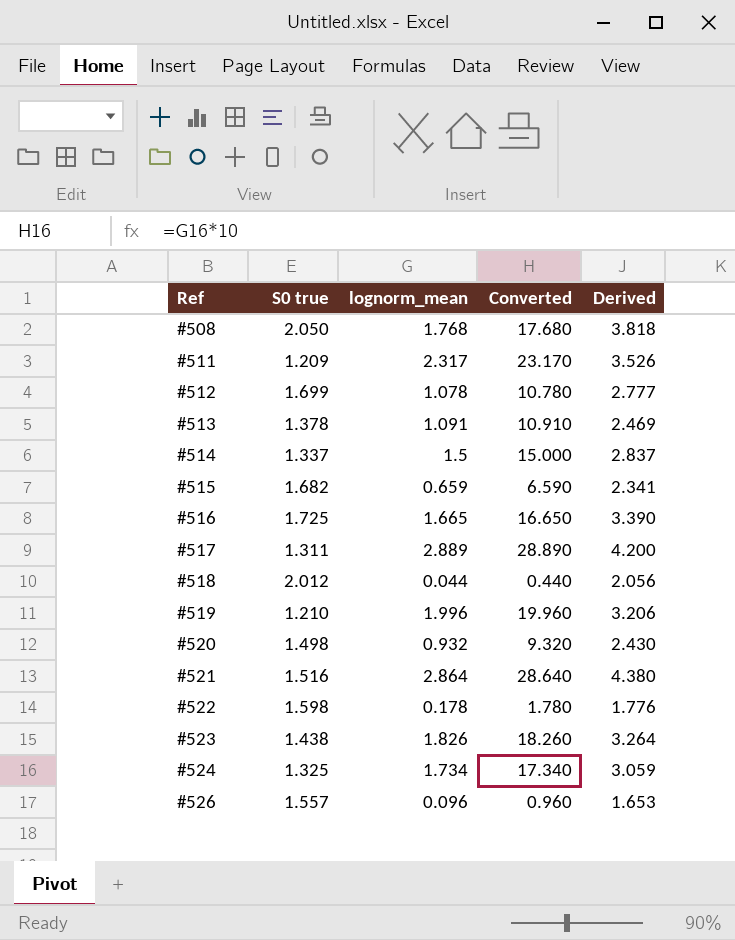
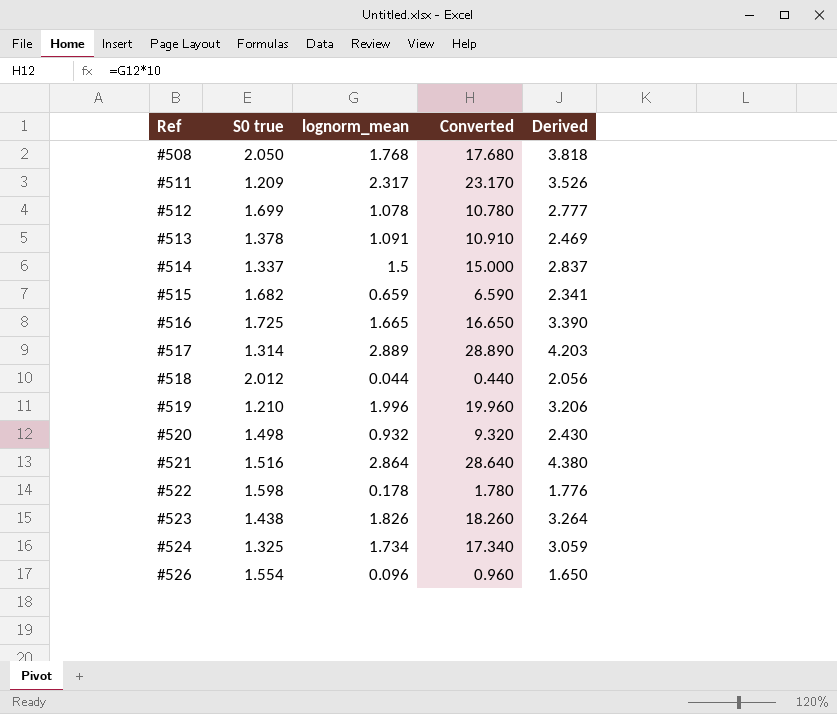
#517 | S0 true: 1.311 -> 1.314
#517 | Derived: 4.200 -> 4.203
#526 | S0 true: 1.557 -> 1.554
#526 | Derived: 1.653 -> 1.650

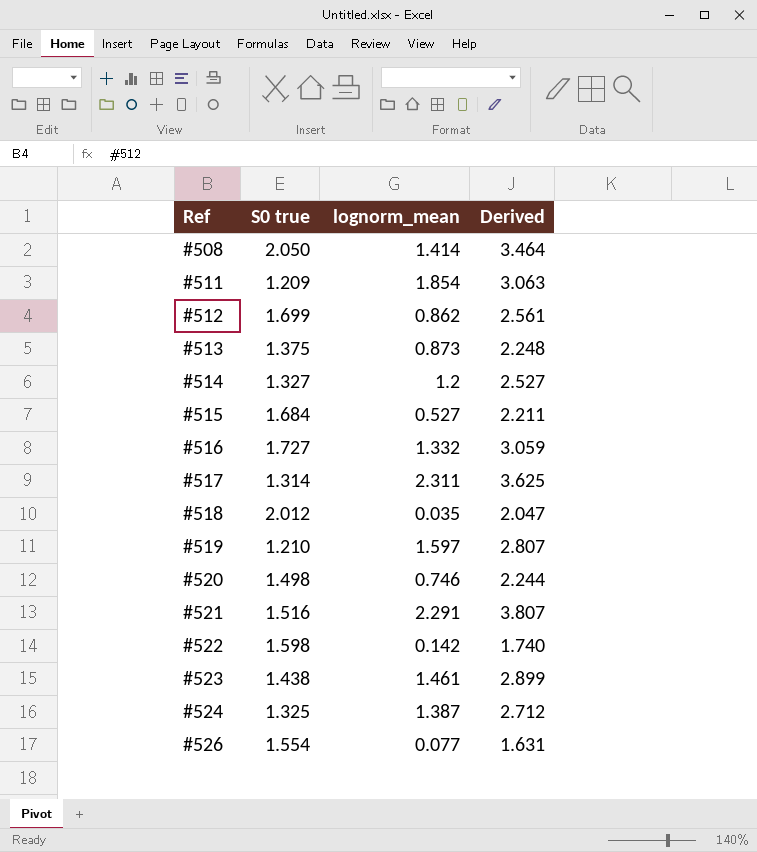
column Converted | formula: [lognorm_mean] * 10 -> none
#508 | lognorm_mean: 1.768 -> 1.414
#508 | Derived: 3.818 -> 3.464
#511 | lognorm_mean: 2.317 -> 1.854
#511 | Derived: 3.526 -> 3.063
#512 | lognorm_mean: 1.078 -> 0.862
#512 | Derived: 2.777 -> 2.561
#513 | S0 true: 1.378 -> 1.375
#513 | lognorm_mean: 1.091 -> 0.873
#513 | Derived: 2.469 -> 2.248
#514 | S0 true: 1.337 -> 1.327
#514 | lognorm_mean: 1.5 -> 1.2
#514 | Derived: 2.837 -> 2.527
#515 | S0 true: 1.682 -> 1.684
#515 | lognorm_mean: 0.659 -> 0.527
#515 | Derived: 2.341 -> 2.211
#516 | S0 true: 1.725 -> 1.727
#516 | lognorm_mean: 1.665 -> 1.332
#516 | Derived: 3.390 -> 3.059
#517 | lognorm_mean: 2.889 -> 2.311
#517 | Derived: 4.203 -> 3.625
#518 | lognorm_mean: 0.044 -> 0.035
#518 | Derived: 2.056 -> 2.047
#519 | lognorm_mean: 1.996 -> 1.597
#519 | Derived: 3.206 -> 2.807
#520 | lognorm_mean: 0.932 -> 0.746
#520 | Derived: 2.430 -> 2.244
#521 | lognorm_mean: 2.864 -> 2.291
#521 | Derived: 4.380 -> 3.807
#522 | lognorm_mean: 0.178 -> 0.142
#522 | Derived: 1.776 -> 1.740
#523 | lognorm_mean: 1.826 -> 1.461
#523 | Derived: 3.264 -> 2.899
#524 | lognorm_mean: 1.734 -> 1.387
#524 | Derived: 3.059 -> 2.712
#526 | lognorm_mean: 0.096 -> 0.077
#526 | Derived: 1.650 -> 1.631

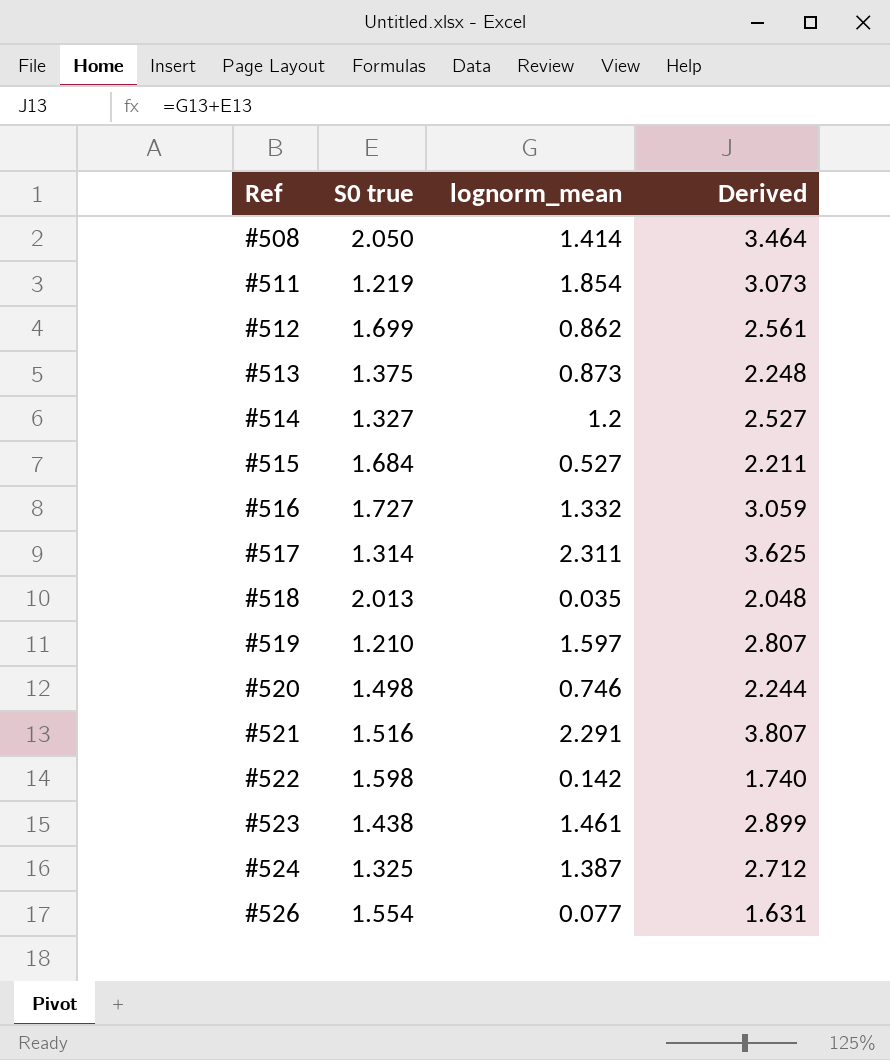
#511 | S0 true: 1.209 -> 1.219
#511 | Derived: 3.063 -> 3.073
#518 | S0 true: 2.012 -> 2.013
#518 | Derived: 2.047 -> 2.048

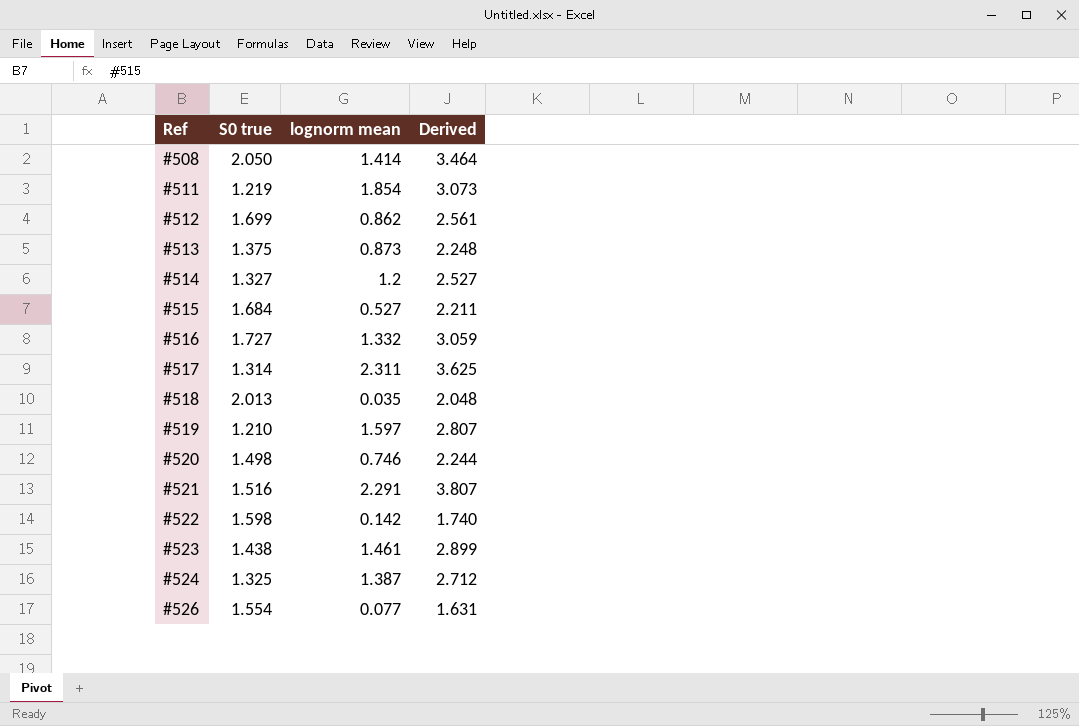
column name: lognorm_mean -> lognorm mean

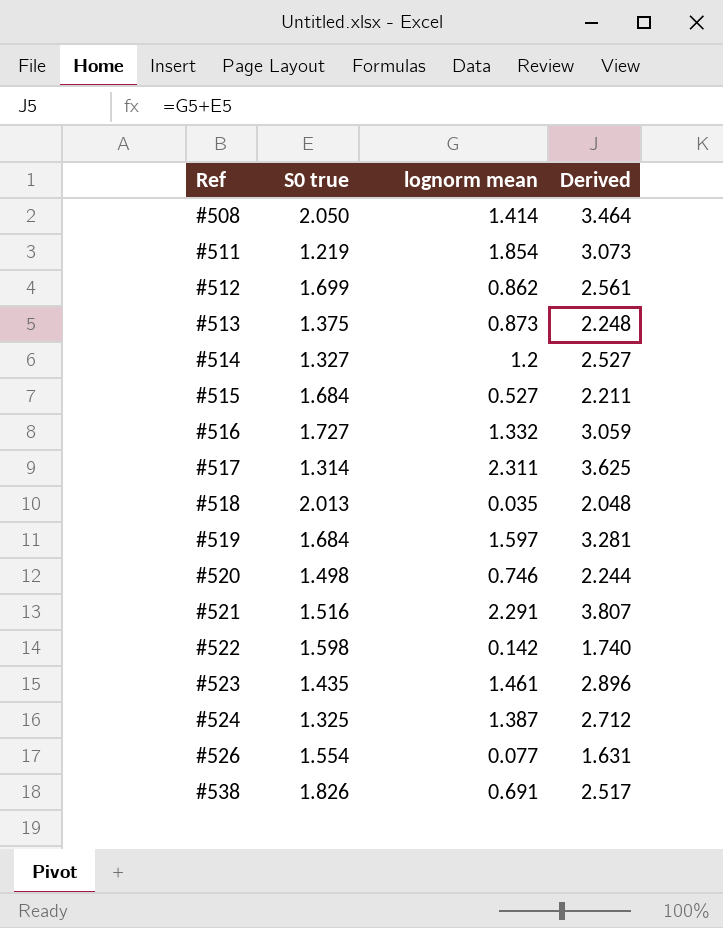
#519 | S0 true: 1.210 -> 1.684
#519 | Derived: 2.807 -> 3.281
#523 | S0 true: 1.438 -> 1.435
#523 | Derived: 2.899 -> 2.896
row #538: none -> 1.826 | 0.691 | 2.517

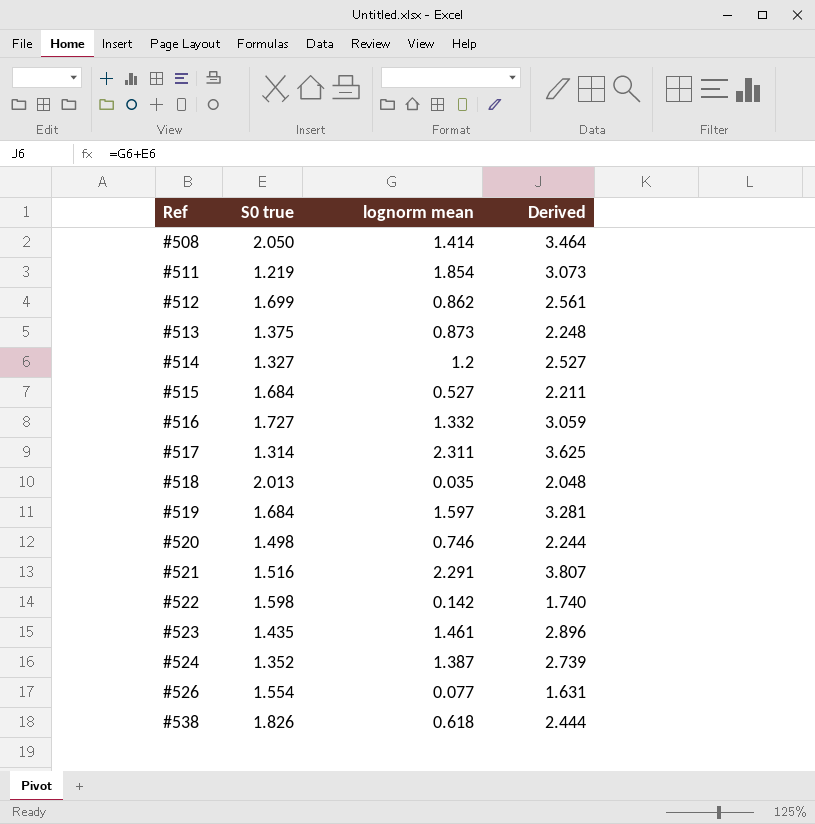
#524 | S0 true: 1.325 -> 1.352
#524 | Derived: 2.712 -> 2.739
#538 | lognorm mean: 0.691 -> 0.618
#538 | Derived: 2.517 -> 2.444

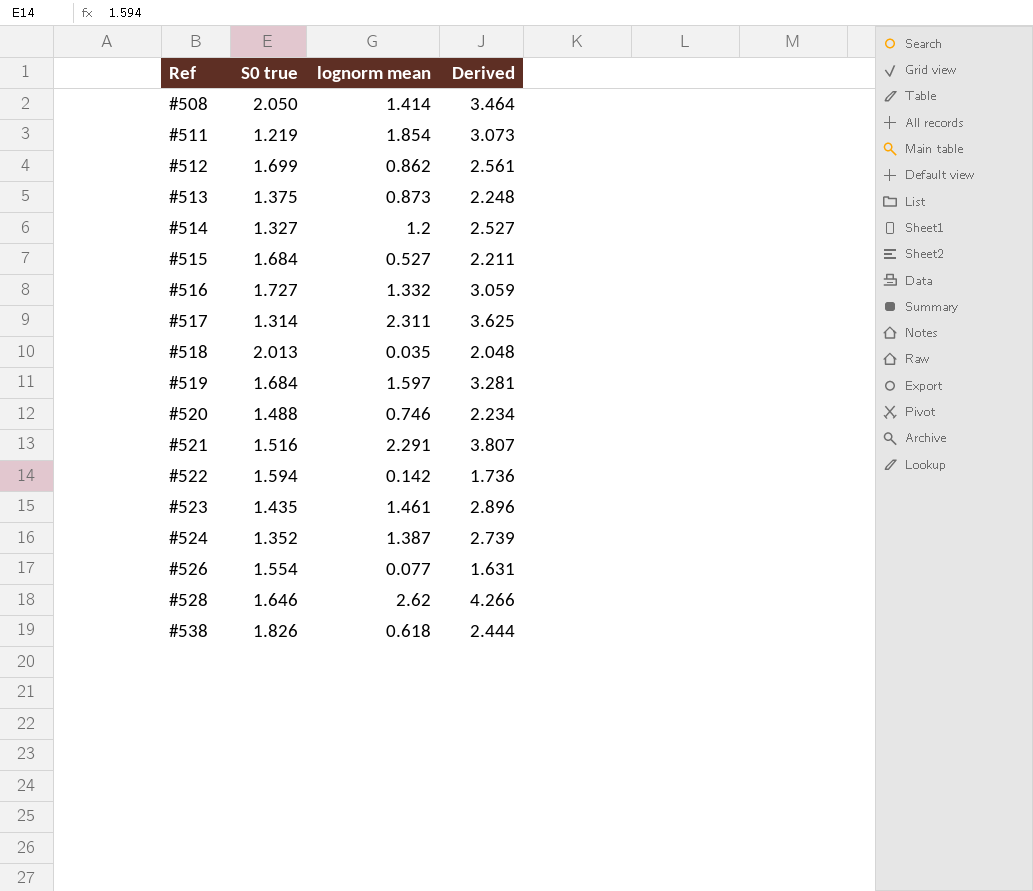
#520 | S0 true: 1.498 -> 1.488
#520 | Derived: 2.244 -> 2.234
#522 | S0 true: 1.598 -> 1.594
#522 | Derived: 1.740 -> 1.736
row #528: none -> 1.646 | 2.62 | 4.266

